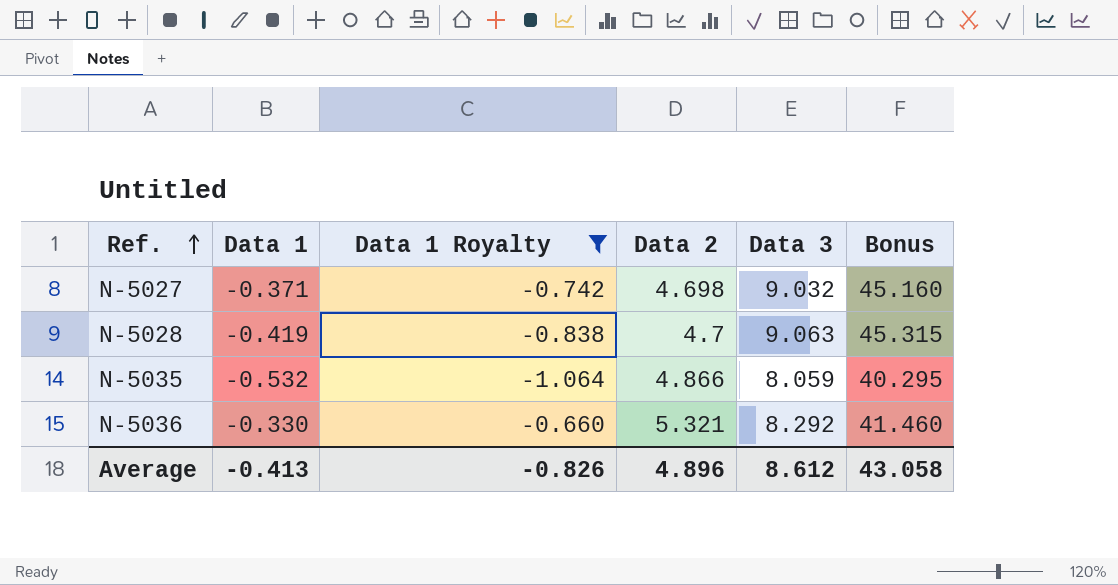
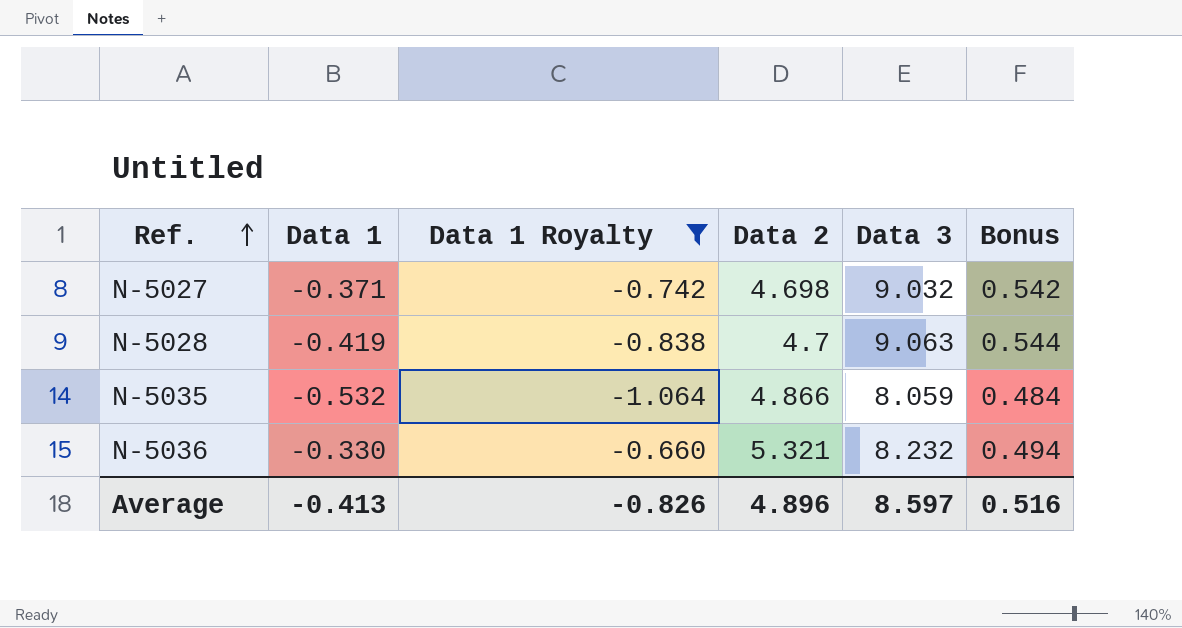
column Bonus | formula: [Data 3] * 5 -> [Data 3] * 0.06
N-5036 | Data 3: 8.292 -> 8.232
Average | Data 3: 8.612 -> 8.597
Average | Bonus: 43.058 -> 0.516

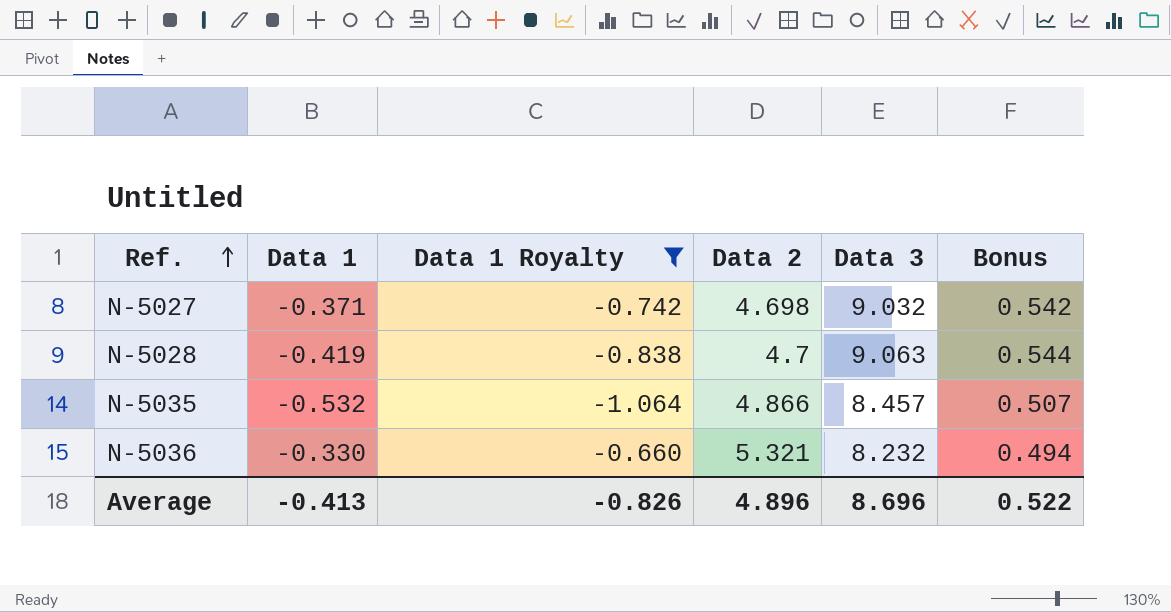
N-5035 | Data 3: 8.059 -> 8.457
N-5035 | Bonus: 0.484 -> 0.507
Average | Data 3: 8.597 -> 8.696
Average | Bonus: 0.516 -> 0.522

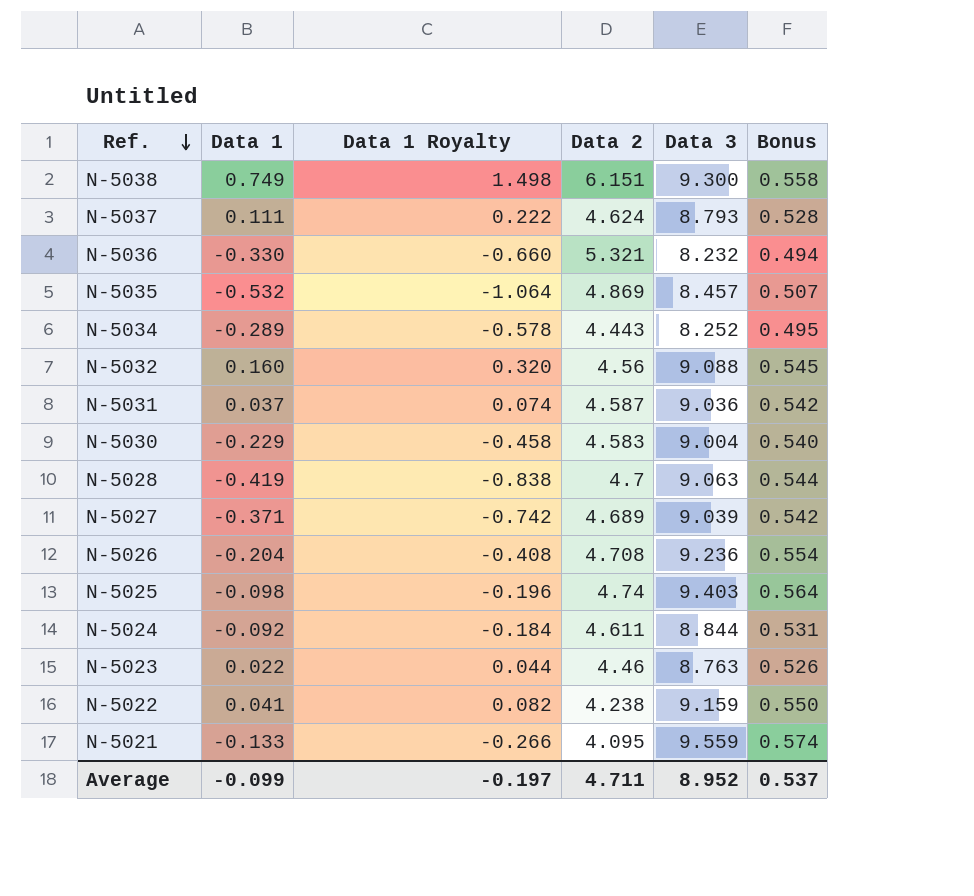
filter: Data 1 Royalty <= -0.660 -> none
row order: Ref. ascending -> Ref. descending
N-5035 | Data 2: 4.866 -> 4.869
N-5027 | Data 2: 4.698 -> 4.689
N-5027 | Data 3: 9.032 -> 9.039
Average | Data 1: -0.413 -> -0.099
Average | Data 1 Royalty: -0.826 -> -0.197
Average | Data 2: 4.896 -> 4.711
Average | Data 3: 8.696 -> 8.952
Average | Bonus: 0.522 -> 0.537

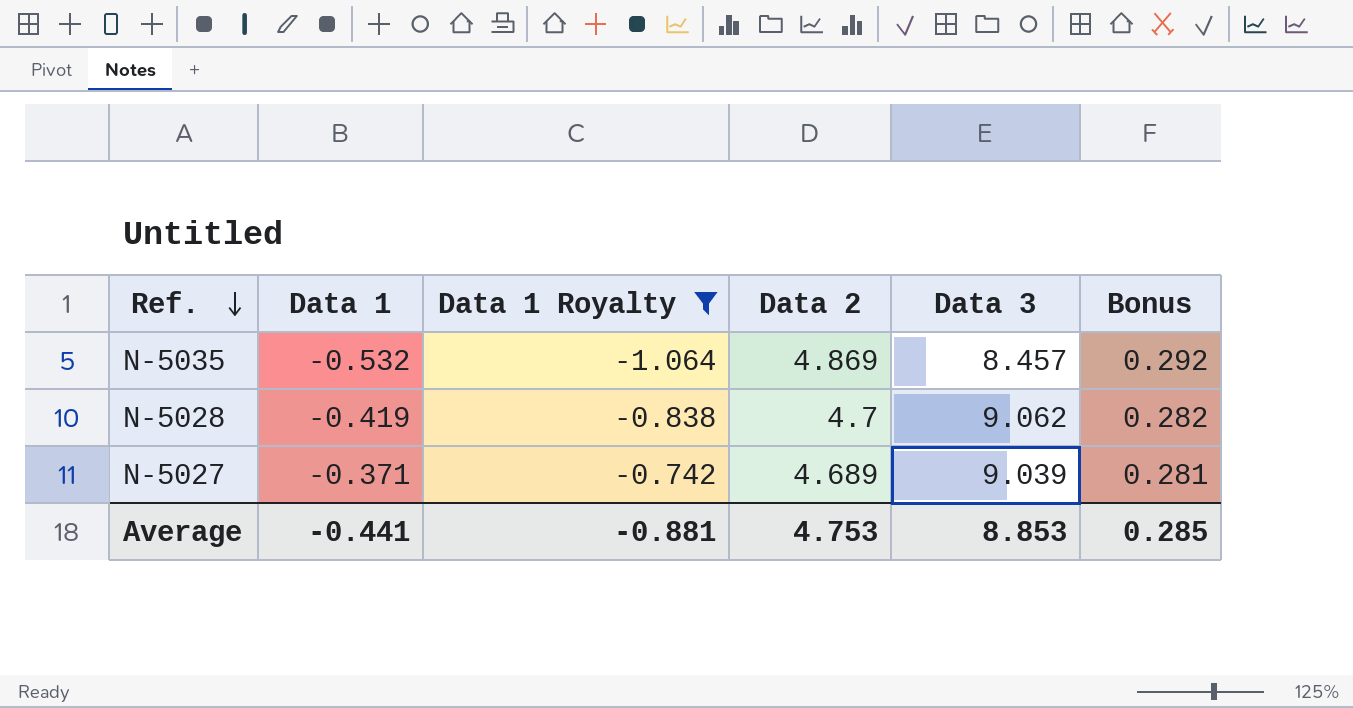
filter: none -> Data 1 Royalty <= -0.742
column Bonus | formula: [Data 3] * 0.06 -> [Data 2] * 0.06
N-5028 | Data 3: 9.063 -> 9.062
Average | Data 1: -0.099 -> -0.441
Average | Data 1 Royalty: -0.197 -> -0.881
Average | Data 2: 4.711 -> 4.753
Average | Data 3: 8.952 -> 8.853
Average | Bonus: 0.537 -> 0.285

